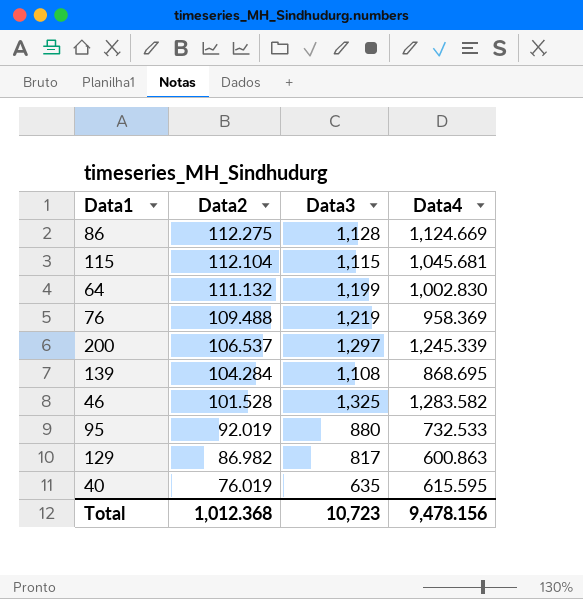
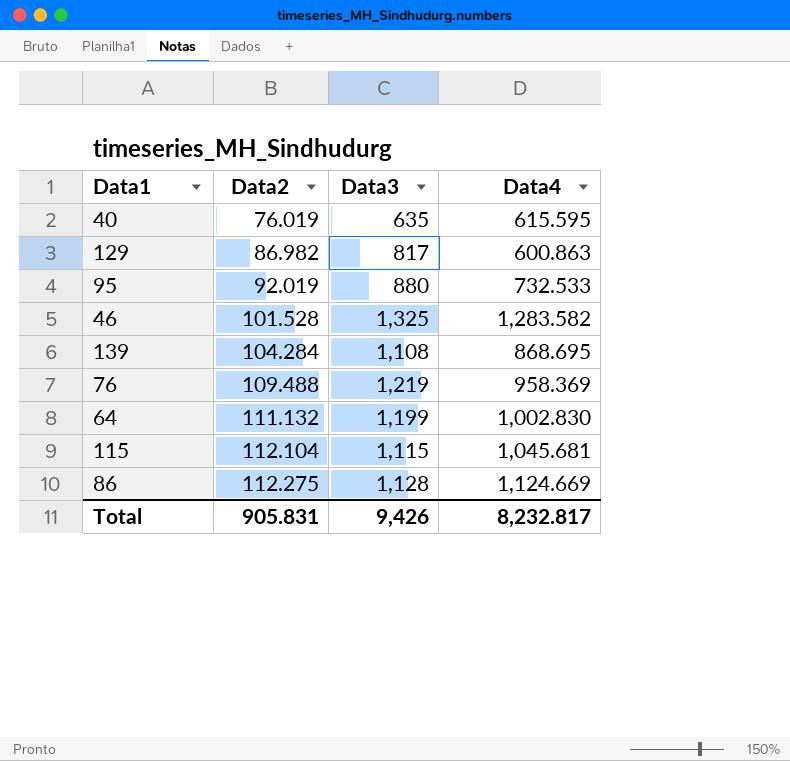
row order: Data2 descending -> Data2 ascending
row 200: 106.537 | 1,297 | 1,245.339 -> none
Total | Data2: 1,012.368 -> 905.831
Total | Data3: 10,723 -> 9,426
Total | Data4: 9,478.156 -> 8,232.817

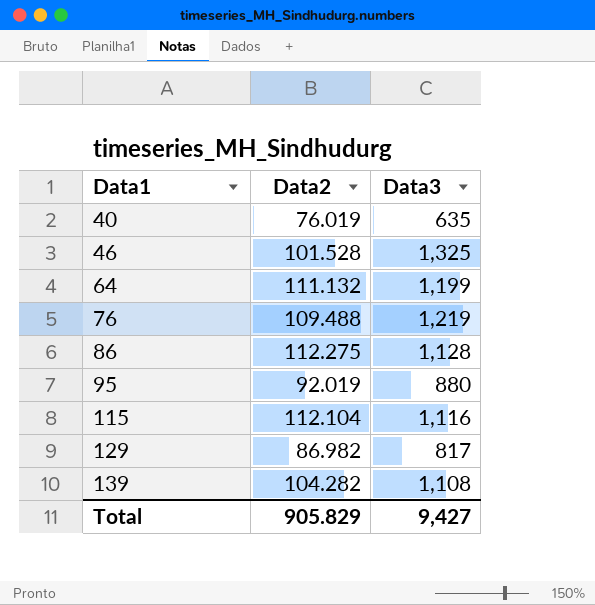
row order: Data2 ascending -> Data1 ascending
column Data4 | position: 4 -> none
115 | Data3: 1,115 -> 1,116
139 | Data2: 104.284 -> 104.282
Total | Data2: 905.831 -> 905.829
Total | Data3: 9,426 -> 9,427

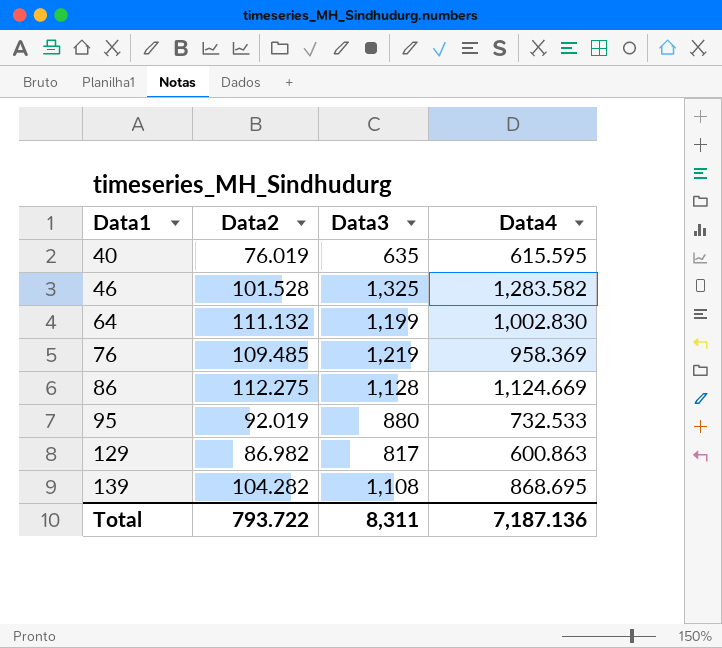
column Data4 | position: none -> 4
row 115: 112.104 | 1,116 -> none
76 | Data2: 109.488 -> 109.485
Total | Data2: 905.829 -> 793.722
Total | Data3: 9,427 -> 8,311

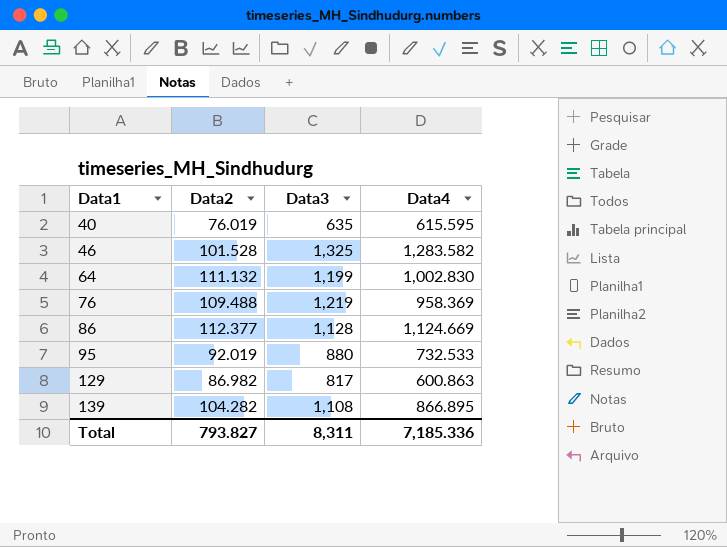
76 | Data2: 109.485 -> 109.488
86 | Data2: 112.275 -> 112.377
139 | Data4: 868.695 -> 866.895
Total | Data2: 793.722 -> 793.827
Total | Data4: 7,187.136 -> 7,185.336

